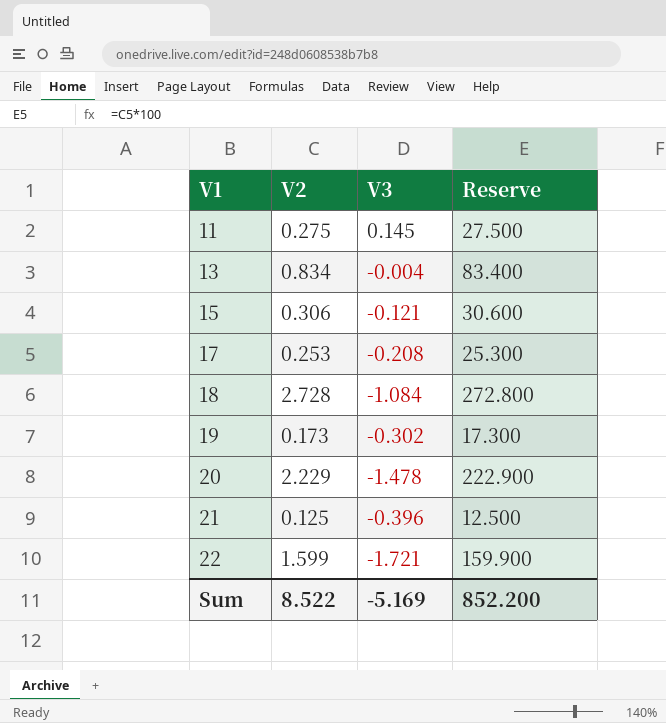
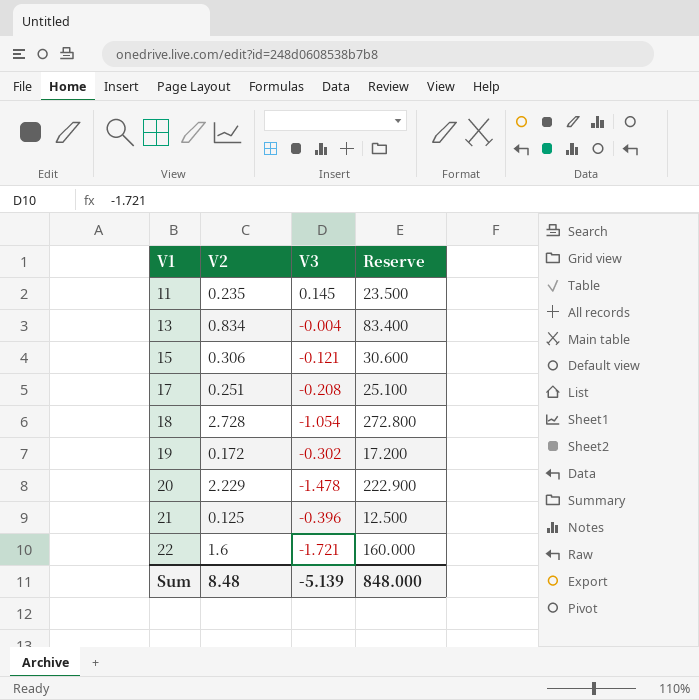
11 | V2: 0.275 -> 0.235
11 | Reserve: 27.500 -> 23.500
17 | V2: 0.253 -> 0.251
17 | Reserve: 25.300 -> 25.100
18 | V3: -1.084 -> -1.054
19 | V2: 0.173 -> 0.172
19 | Reserve: 17.300 -> 17.200
22 | V2: 1.599 -> 1.6
22 | Reserve: 159.900 -> 160.000
Sum | V2: 8.522 -> 8.48
Sum | V3: -5.169 -> -5.139
Sum | Reserve: 852.200 -> 848.000

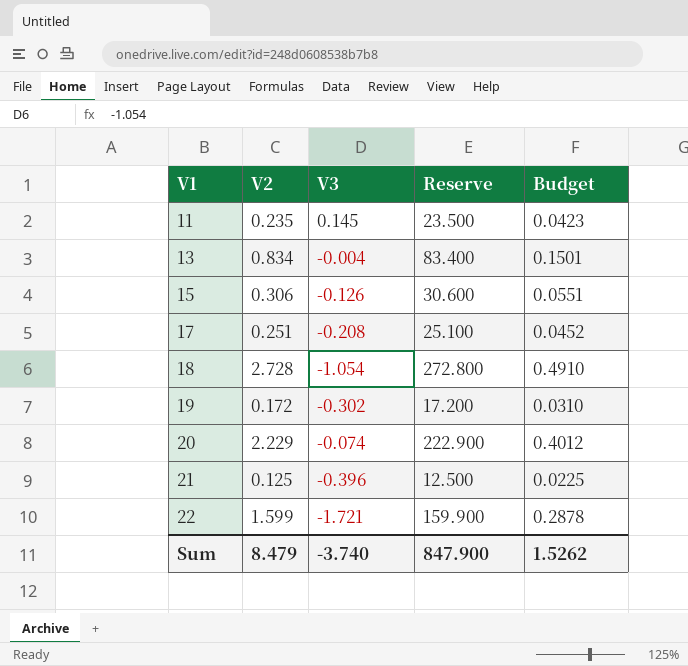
column Budget | formula: none -> [V2] * 0.18
15 | V3: -0.121 -> -0.126
20 | V3: -1.478 -> -0.074
22 | V2: 1.6 -> 1.599
22 | Reserve: 160.000 -> 159.900
Sum | V2: 8.48 -> 8.479
Sum | V3: -5.139 -> -3.740
Sum | Reserve: 848.000 -> 847.900

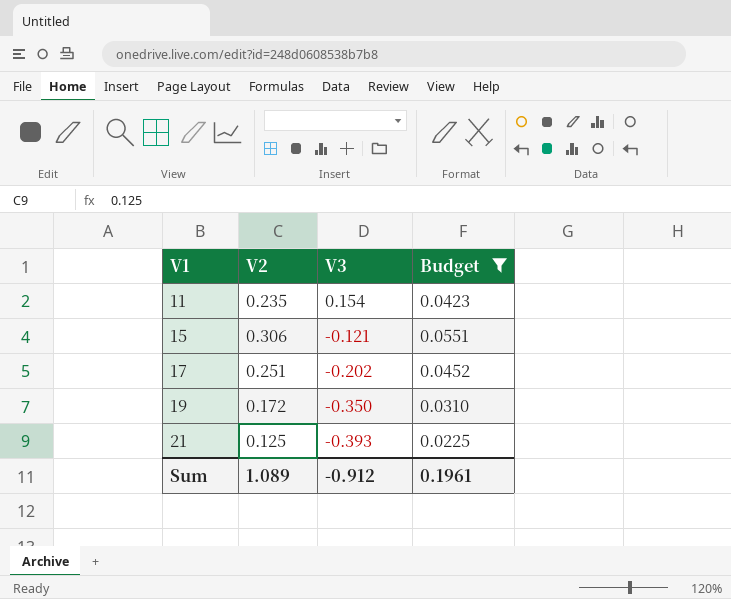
filter: none -> Budget <= 0.0551
column Reserve | formula: [V2] * 100 -> none
11 | V3: 0.145 -> 0.154
15 | V3: -0.126 -> -0.121
17 | V3: -0.208 -> -0.202
19 | V3: -0.302 -> -0.350
21 | V3: -0.396 -> -0.393
Sum | V2: 8.479 -> 1.089
Sum | V3: -3.740 -> -0.912
Sum | Budget: 1.5262 -> 0.1961

